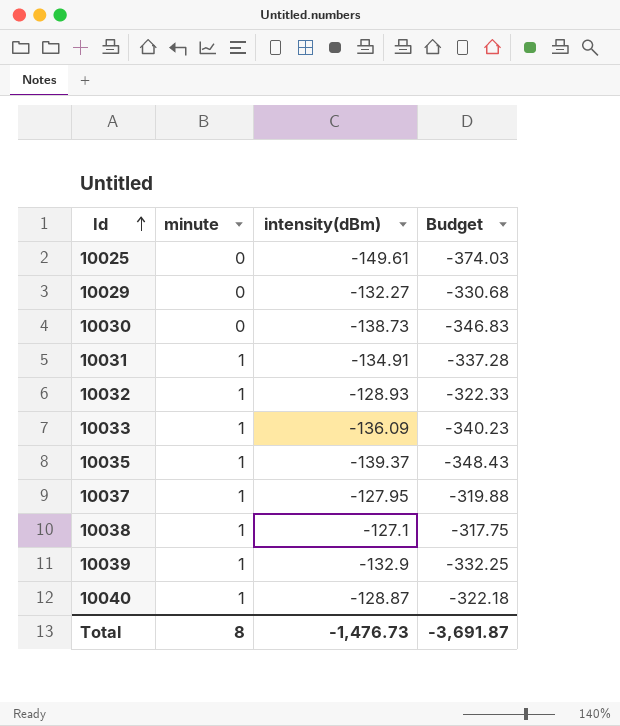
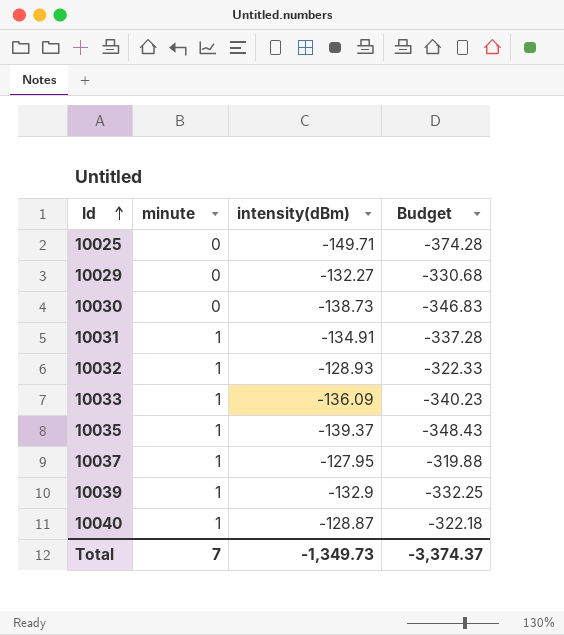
row 10038: 1 | -127.1 | -317.75 -> none
10025 | intensity(dBm): -149.61 -> -149.71
10025 | Budget: -374.03 -> -374.28
Total | minute: 8 -> 7
Total | intensity(dBm): -1,476.73 -> -1,349.73
Total | Budget: -3,691.87 -> -3,374.37

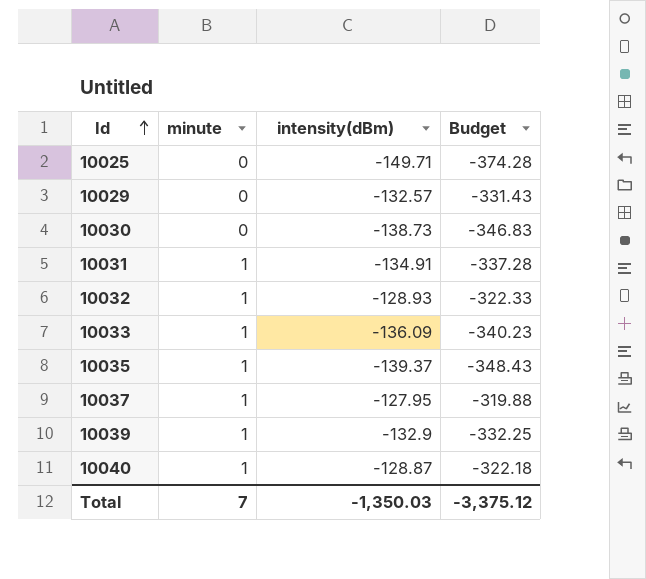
10029 | intensity(dBm): -132.27 -> -132.57
10029 | Budget: -330.68 -> -331.43
Total | intensity(dBm): -1,349.73 -> -1,350.03
Total | Budget: -3,374.37 -> -3,375.12

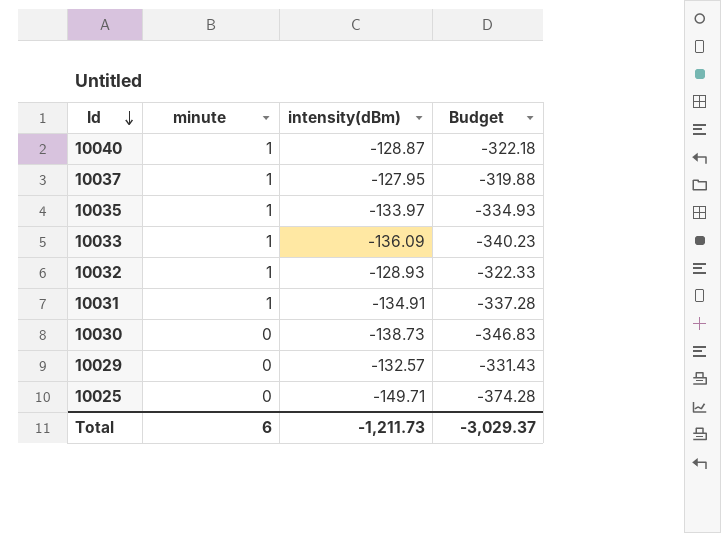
row order: Id ascending -> Id descending
row 10039: 1 | -132.9 | -332.25 -> none
10035 | intensity(dBm): -139.37 -> -133.97
10035 | Budget: -348.43 -> -334.93
Total | minute: 7 -> 6
Total | intensity(dBm): -1,350.03 -> -1,211.73
Total | Budget: -3,375.12 -> -3,029.37

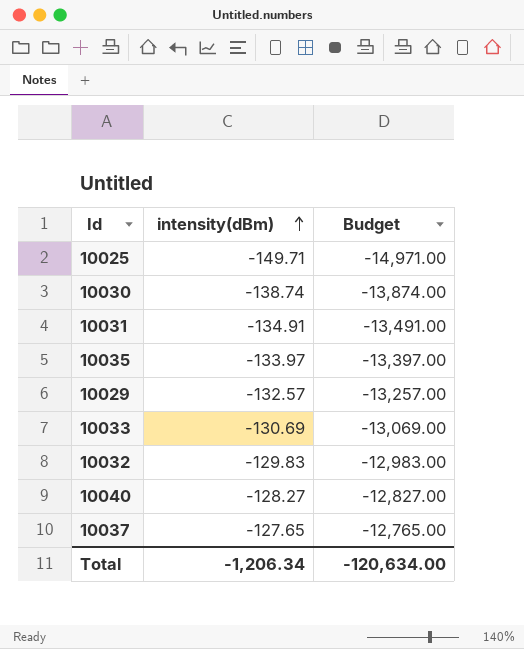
row order: Id descending -> intensity(dBm) ascending
column minute | position: 2 -> none
column Budget | formula: [intensity(dBm)] * 2.5 -> [intensity(dBm)] * 100
10030 | intensity(dBm): -138.73 -> -138.74
10033 | intensity(dBm): -136.09 -> -130.69
10032 | intensity(dBm): -128.93 -> -129.83
10040 | intensity(dBm): -128.87 -> -128.27
10037 | intensity(dBm): -127.95 -> -127.65
Total | intensity(dBm): -1,211.73 -> -1,206.34
Total | Budget: -3,029.37 -> -120,634.00

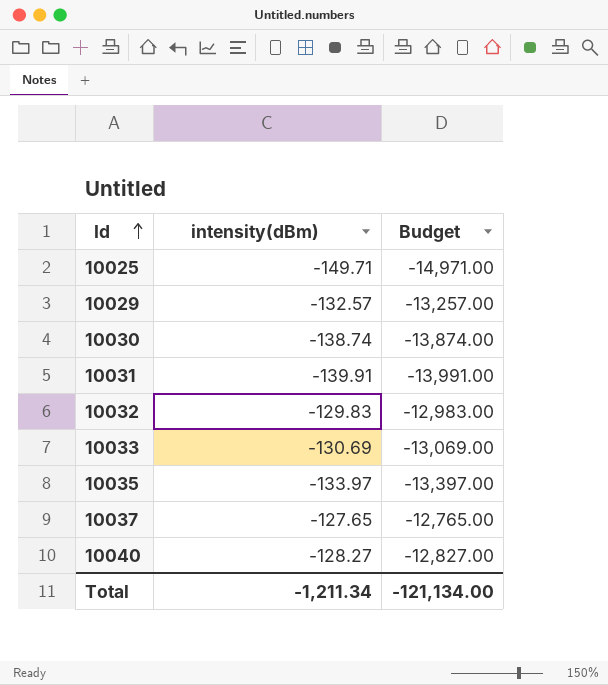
row order: intensity(dBm) ascending -> Id ascending
10031 | intensity(dBm): -134.91 -> -139.91
10031 | Budget: -13,491.00 -> -13,991.00
Total | intensity(dBm): -1,206.34 -> -1,211.34
Total | Budget: -120,634.00 -> -121,134.00

